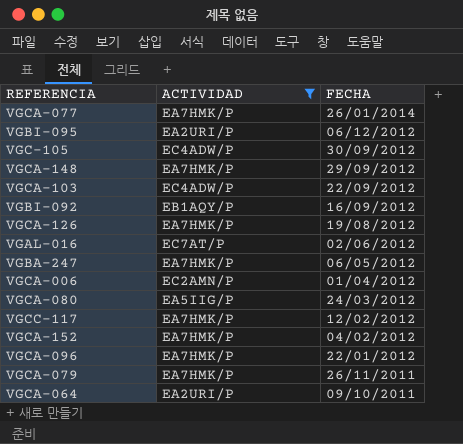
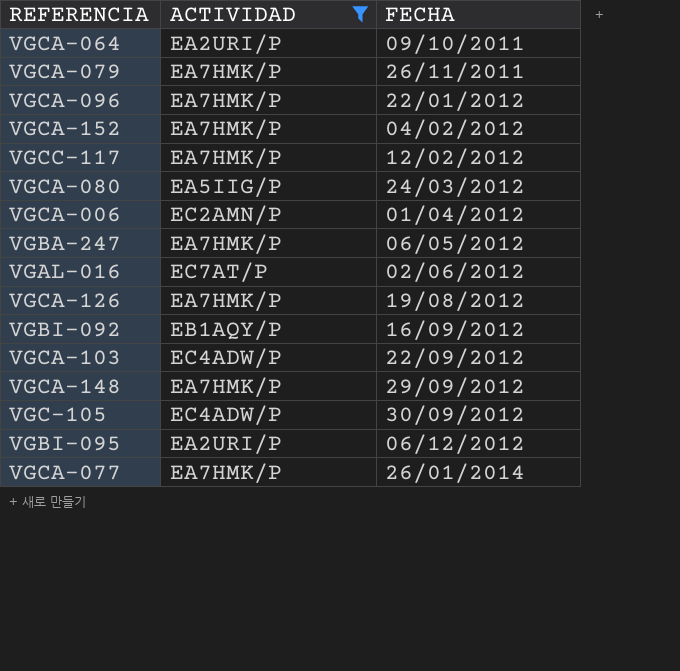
row order: FECHA descending -> FECHA ascending

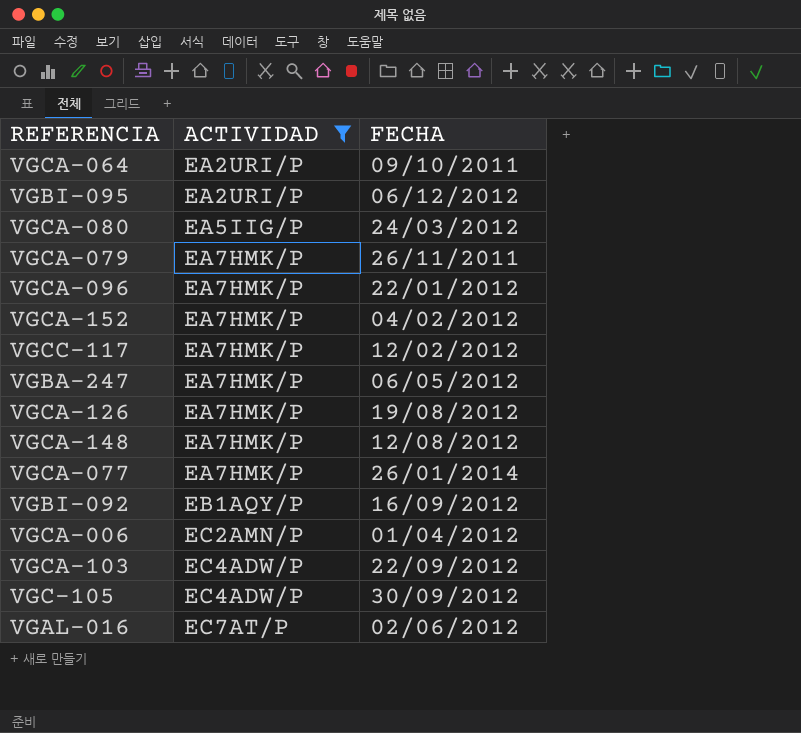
row order: FECHA ascending -> ACTIVIDAD ascending
VGCA-148 | FECHA: 29/09/2012 -> 12/08/2012

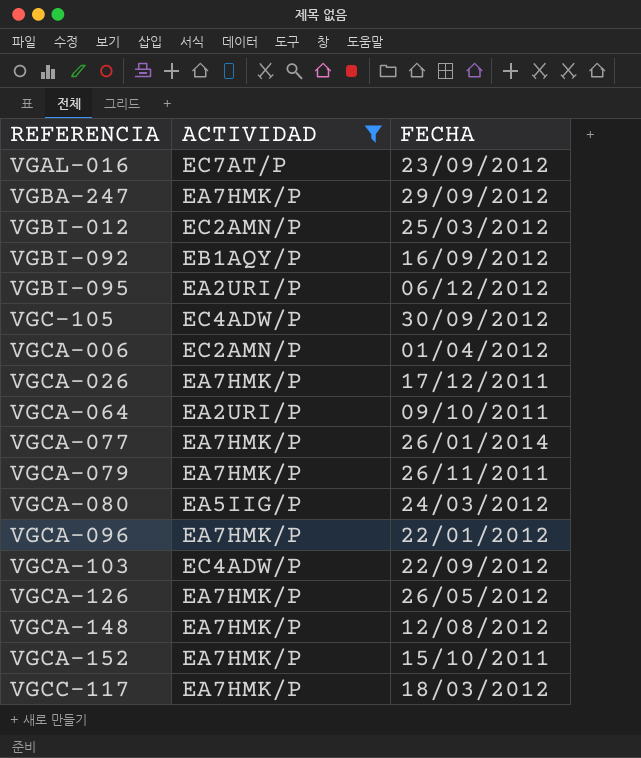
row order: ACTIVIDAD ascending -> REFERENCIA ascending
VGAL-016 | FECHA: 02/06/2012 -> 23/09/2012
VGBA-247 | FECHA: 06/05/2012 -> 29/09/2012
row VGBI-012: none -> EC2AMN/P | 25/03/2012
row VGCA-026: none -> EA7HMK/P | 17/12/2011
VGCA-126 | FECHA: 19/08/2012 -> 26/05/2012
VGCA-152 | FECHA: 04/02/2012 -> 15/10/2011
VGCC-117 | FECHA: 12/02/2012 -> 18/03/2012

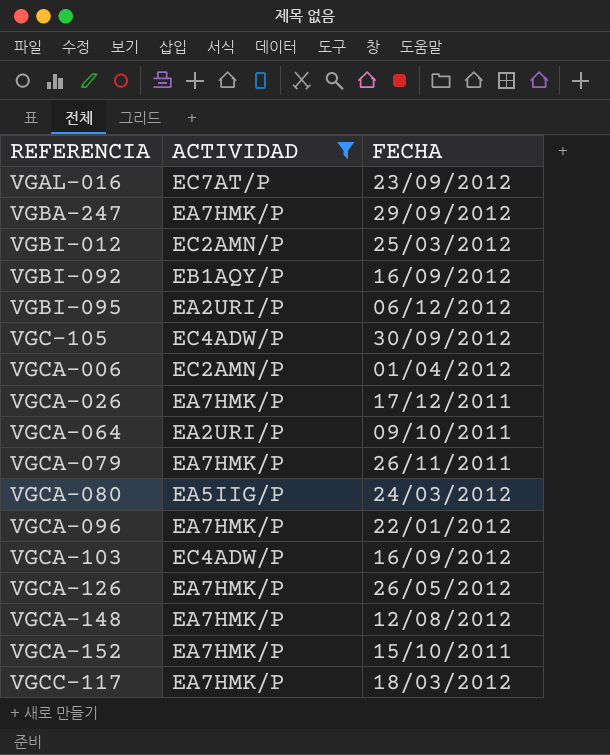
row VGCA-077: EA7HMK/P | 26/01/2014 -> none
VGCA-103 | FECHA: 22/09/2012 -> 16/09/2012

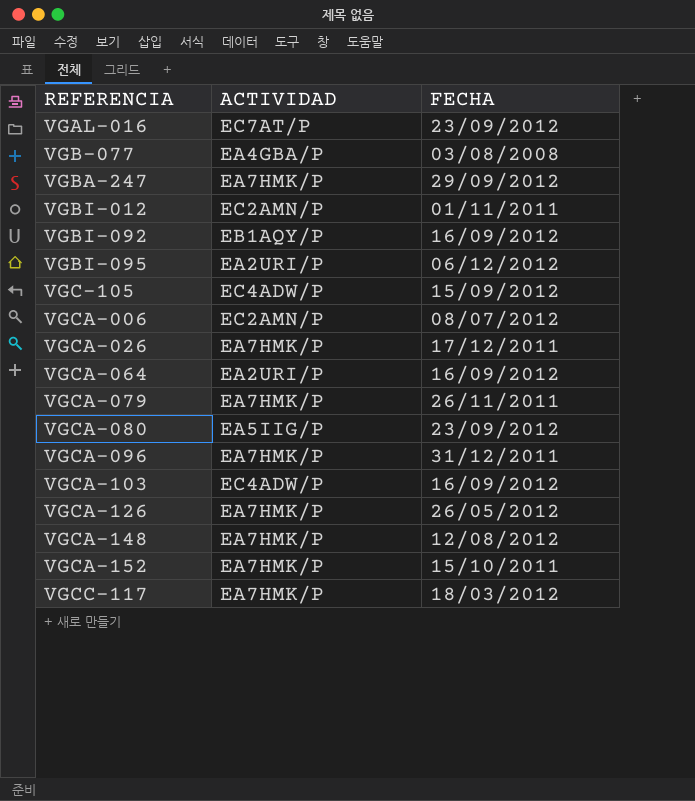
filter: ACTIVIDAD != EA4GBA/P -> none
VGBI-012 | FECHA: 25/03/2012 -> 01/11/2011
VGC-105 | FECHA: 30/09/2012 -> 15/09/2012
VGCA-006 | FECHA: 01/04/2012 -> 08/07/2012
VGCA-064 | FECHA: 09/10/2011 -> 16/09/2012
VGCA-080 | FECHA: 24/03/2012 -> 23/09/2012
VGCA-096 | FECHA: 22/01/2012 -> 31/12/2011

